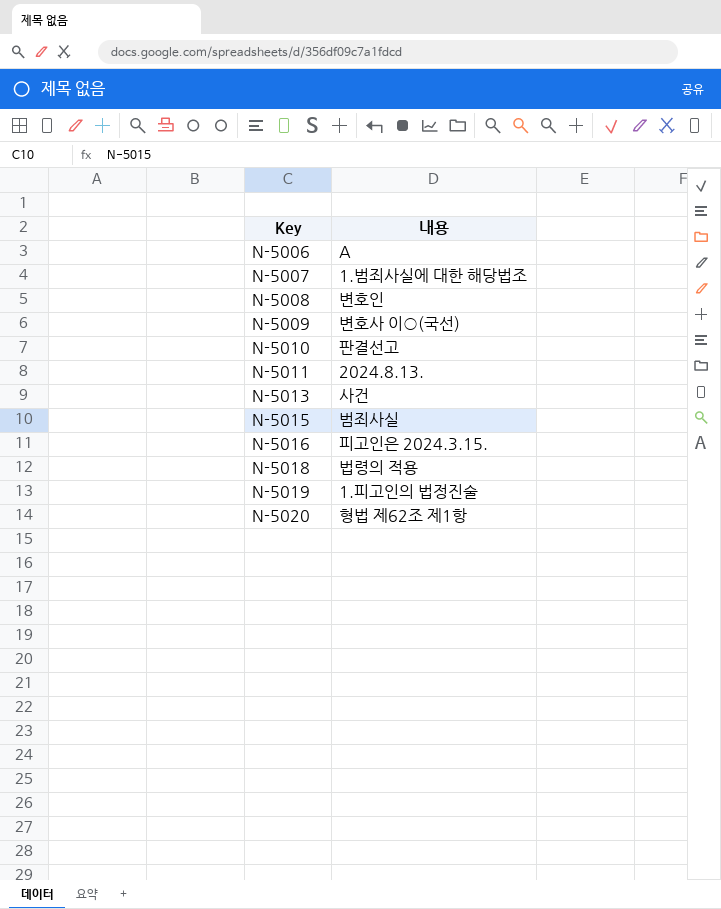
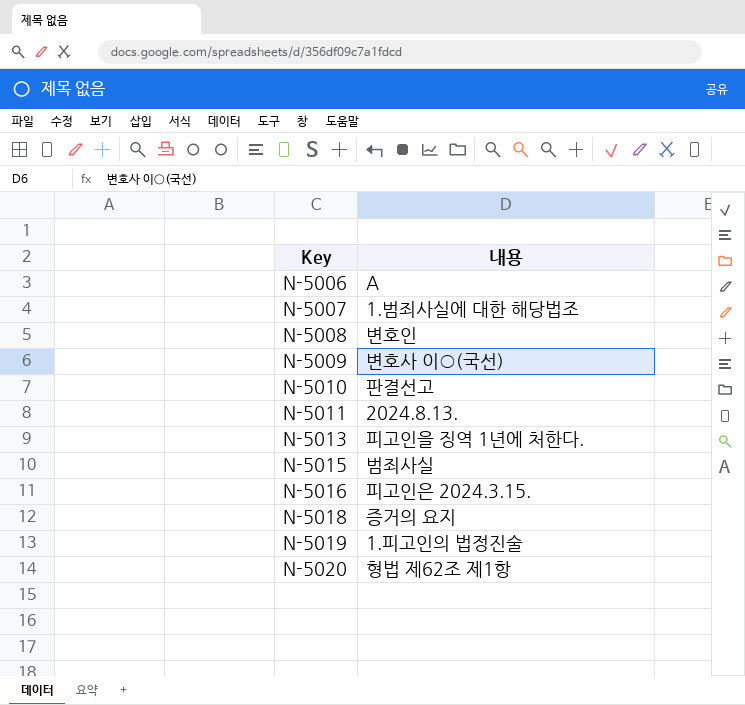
N-5013 | 내용: 사건 -> 피고인을 징역 1년에 처한다.
N-5018 | 내용: 법령의 적용 -> 증거의 요지

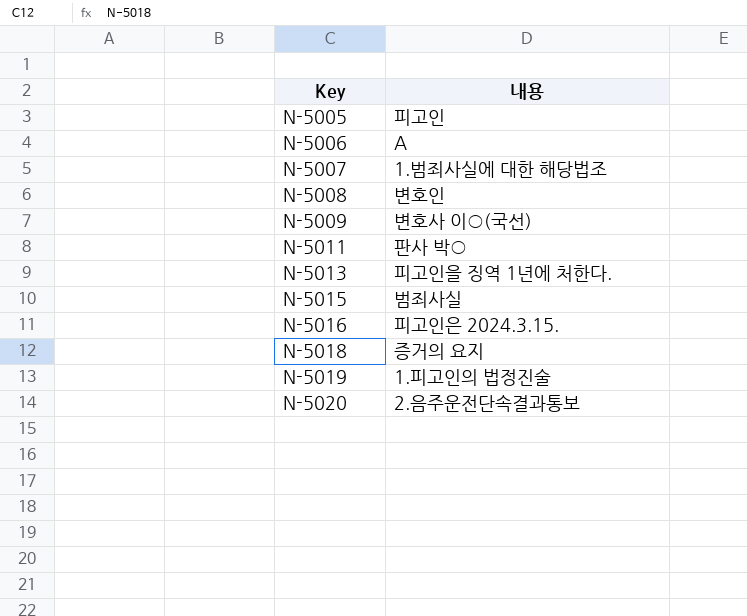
row N-5010: 판결선고 -> none
row N-5005: none -> 피고인
N-5011 | 내용: 2024.8.13. -> 판사 박○
N-5020 | 내용: 형법 제62조 제1항 -> 2.음주운전단속결과통보

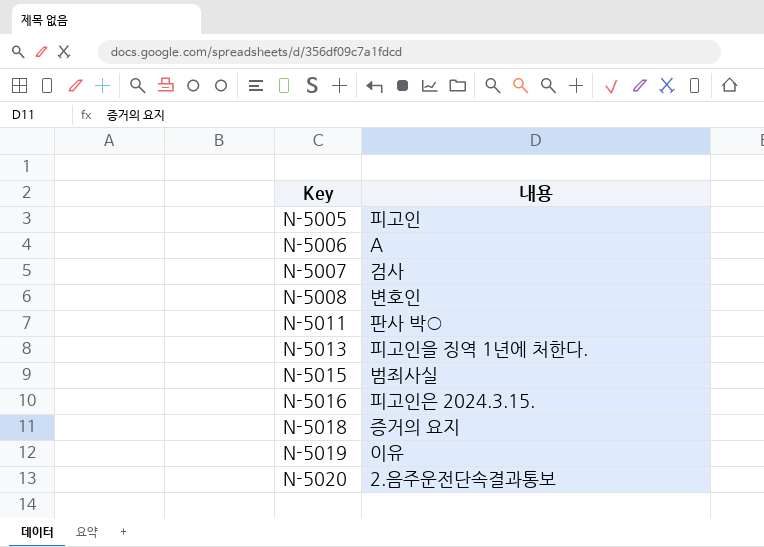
row N-5009: 변호사 이○(국선) -> none
N-5007 | 내용: 1.범죄사실에 대한 해당법조 -> 검사
N-5019 | 내용: 1.피고인의 법정진술 -> 이유

